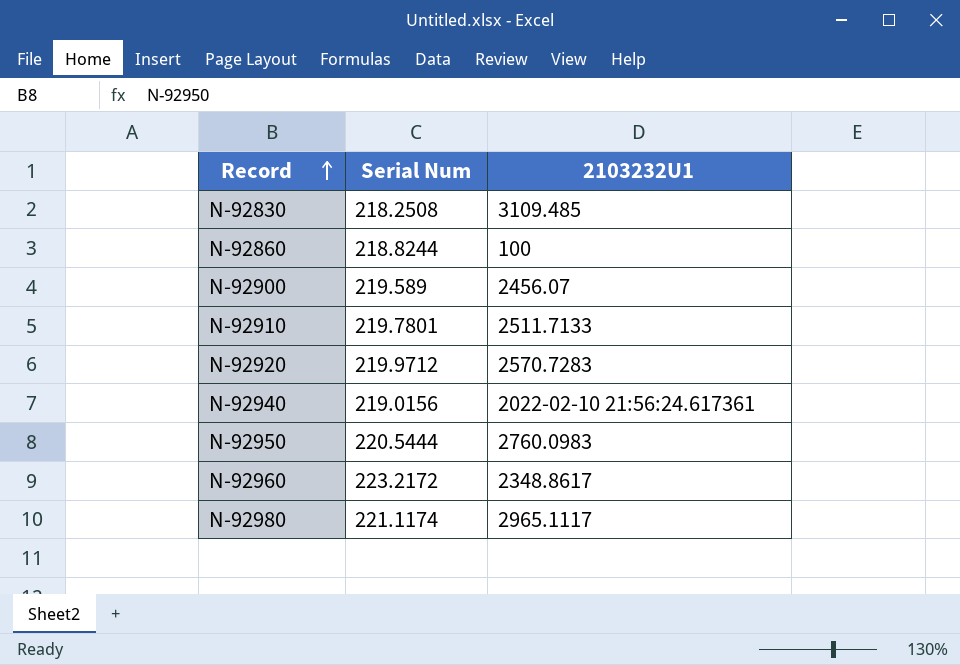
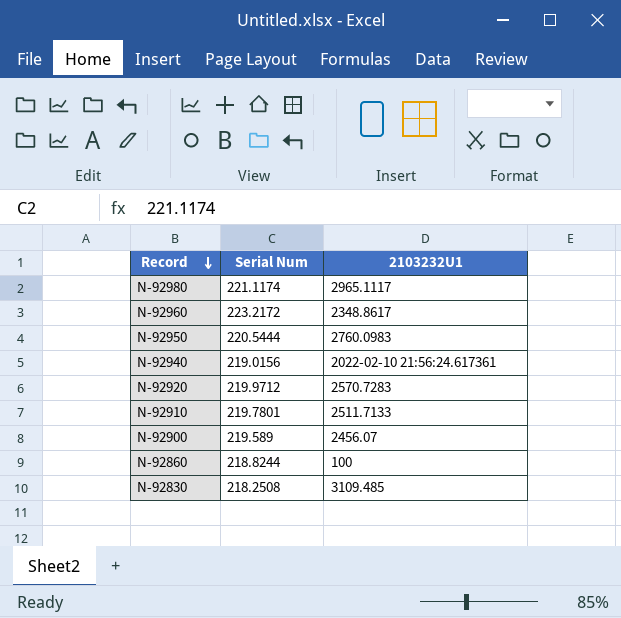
row order: Record ascending -> Record descending

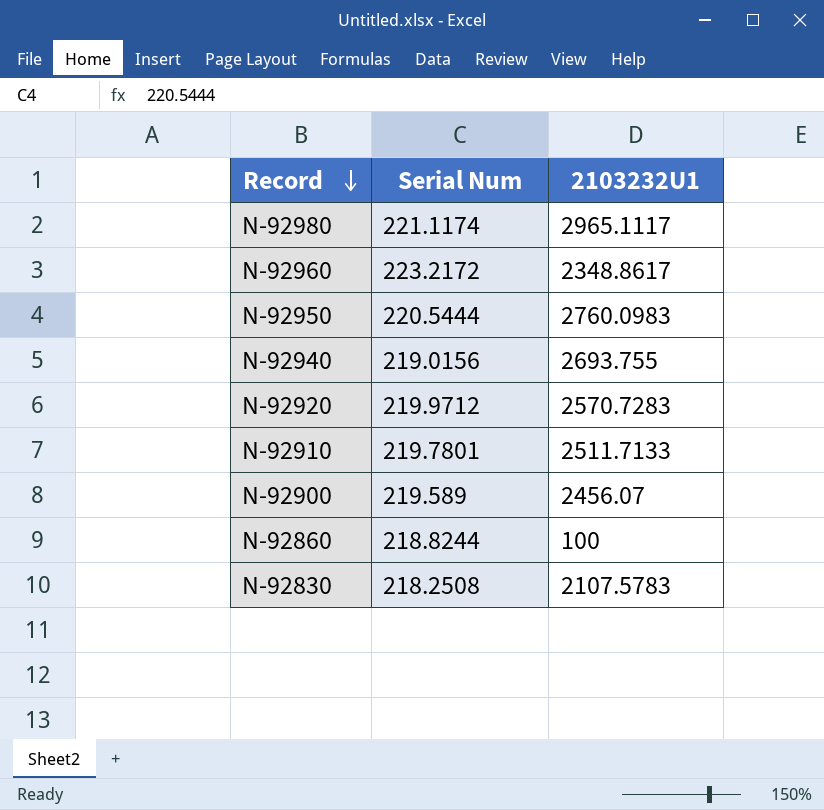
N-92940 | 2103232U1: 2022-02-10 21:56:24.617361 -> 2693.755
N-92830 | 2103232U1: 3109.485 -> 2107.5783

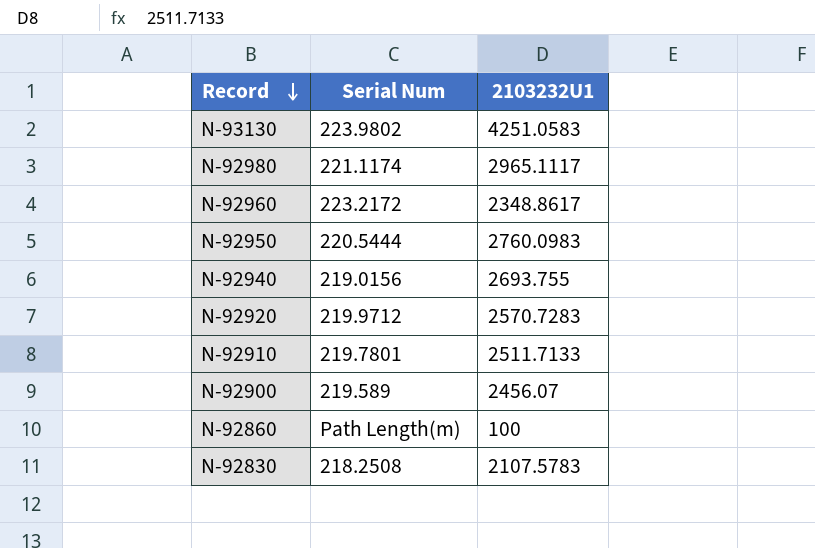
row N-93130: none -> 223.9802 | 4251.0583
N-92860 | Serial Num: 218.8244 -> Path Length(m)

